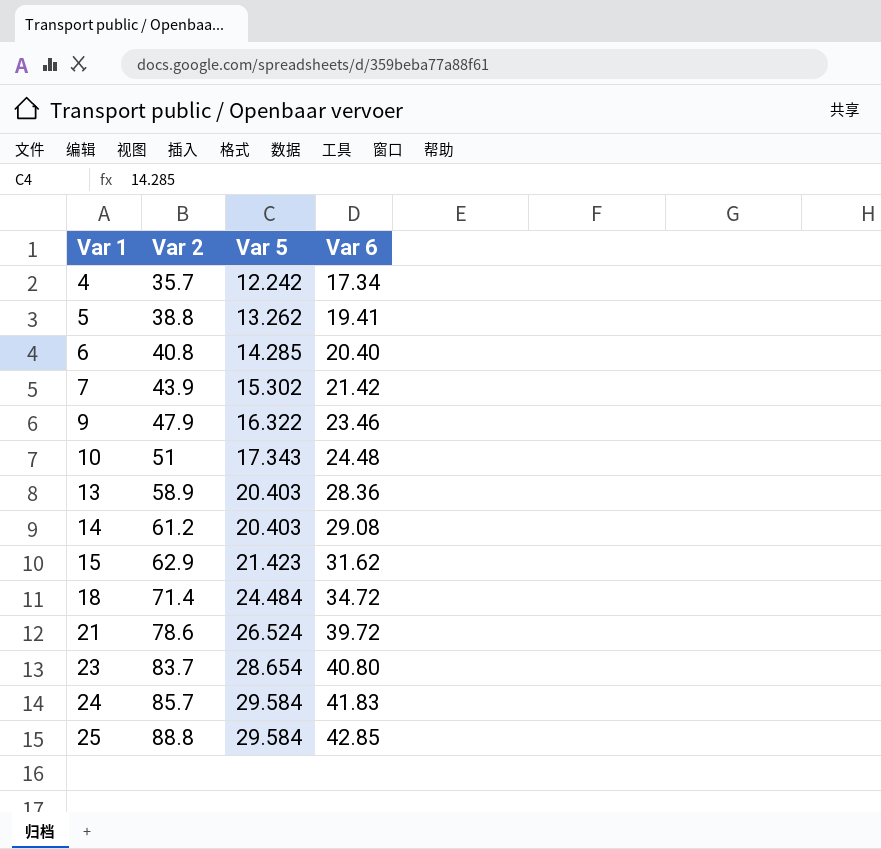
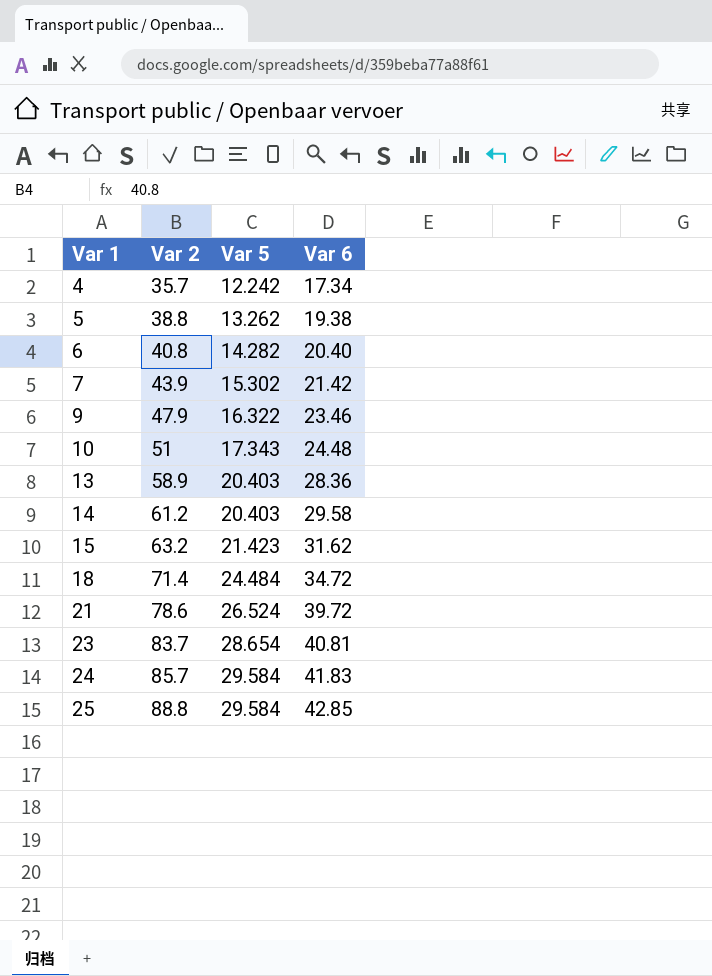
5 | Var 6: 19.41 -> 19.38
6 | Var 5: 14.285 -> 14.282
14 | Var 6: 29.08 -> 29.58
15 | Var 2: 62.9 -> 63.2
23 | Var 6: 40.80 -> 40.81

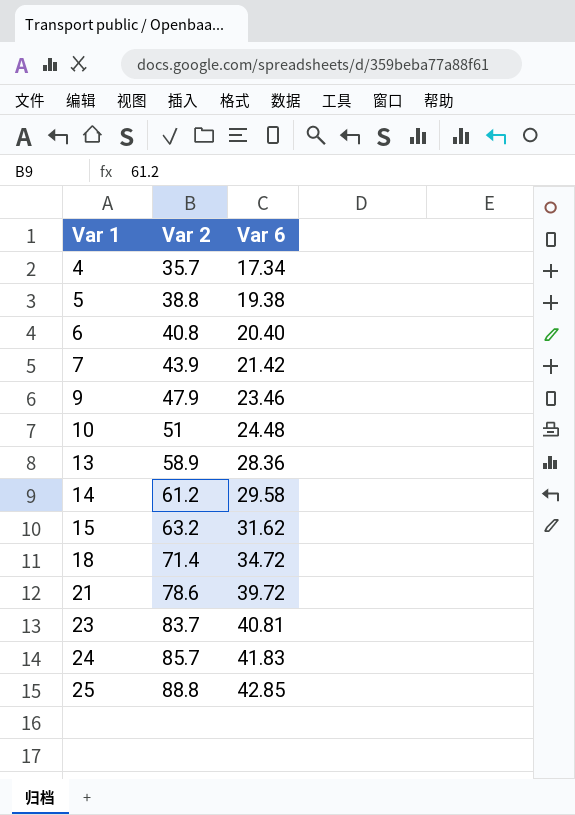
column Var 5 | position: 3 -> none

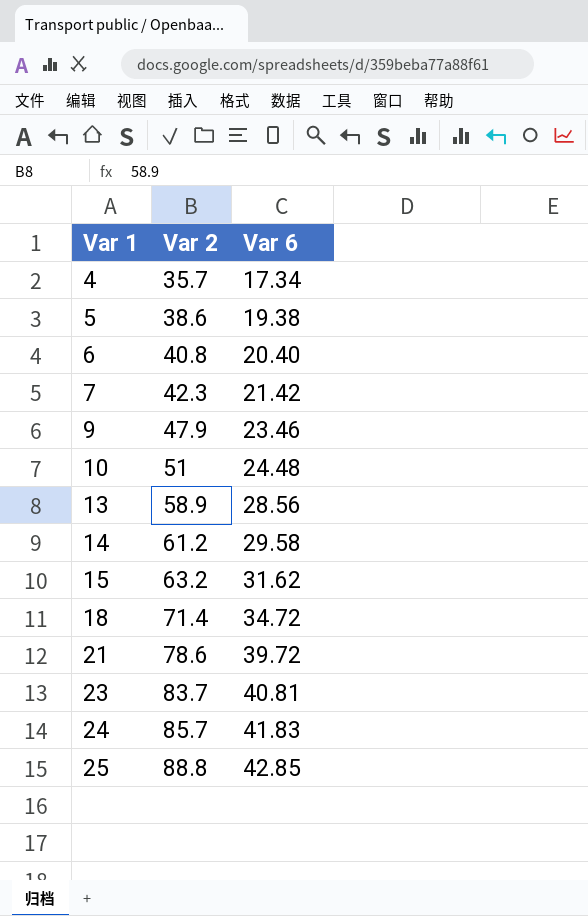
5 | Var 2: 38.8 -> 38.6
7 | Var 2: 43.9 -> 42.3
13 | Var 6: 28.36 -> 28.56

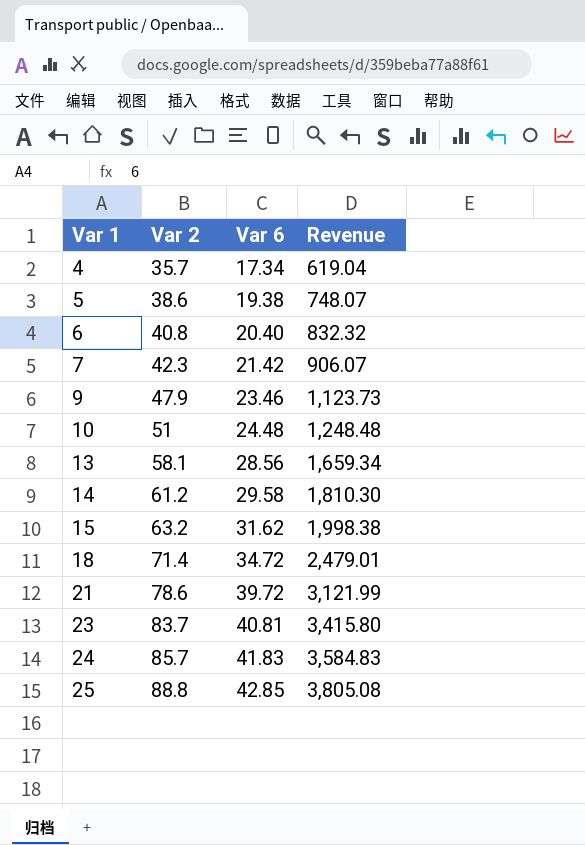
column Revenue | formula: none -> [Var 2] * [Var 6]
13 | Var 2: 58.9 -> 58.1

